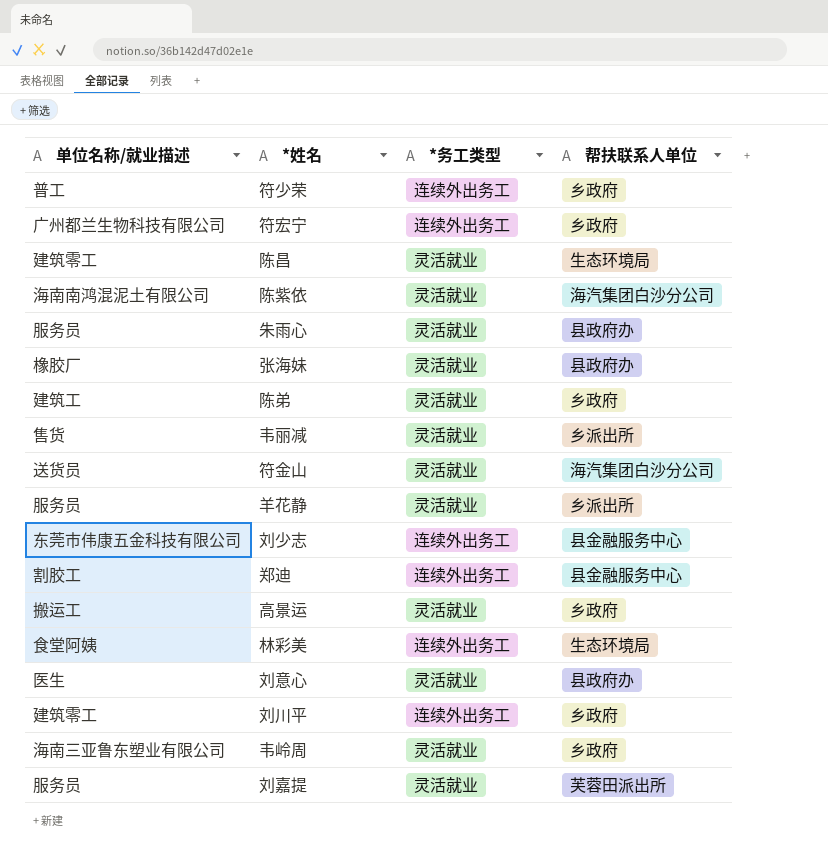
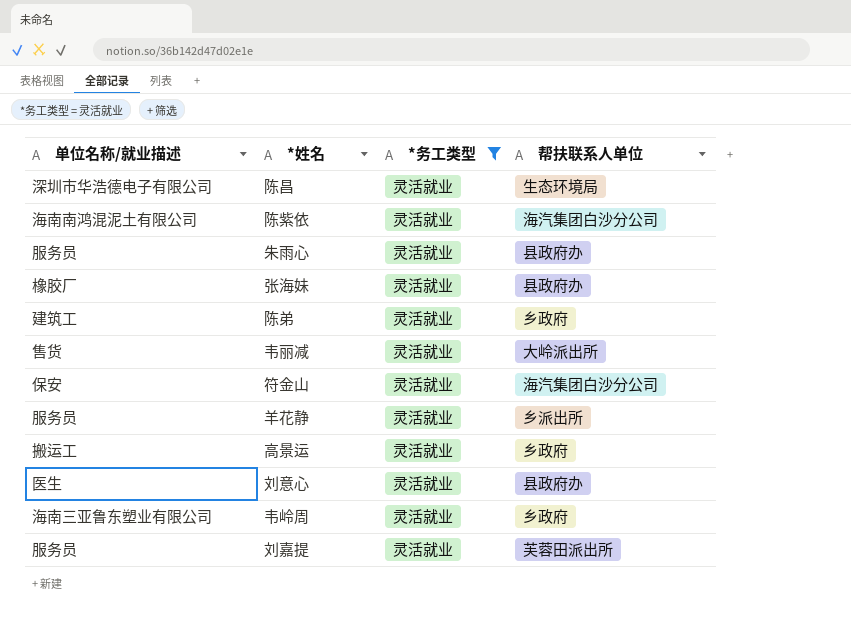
filter: none -> *务工类型 = 灵活就业
陈昌 | 单位名称/就业描述: 建筑零工 -> 深圳市华浩德电子有限公司
韦丽减 | 帮扶联系人单位: 乡派出所 -> 大岭派出所
符金山 | 单位名称/就业描述: 送货员 -> 保安

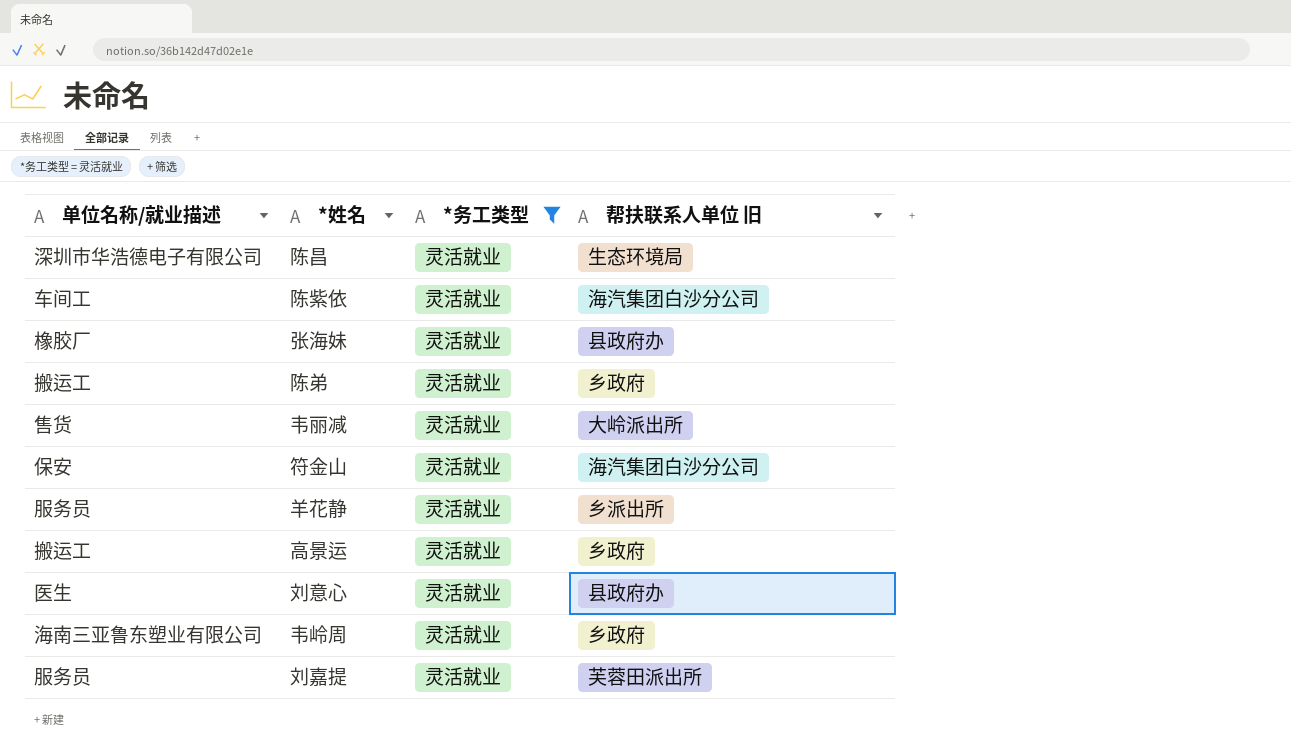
column name: 帮扶联系人单位 -> 帮扶联系人单位 旧
row 朱雨心: 服务员 | 灵活就业 | 县政府办 -> none
陈紫依 | 单位名称/就业描述: 海南南鸿混泥土有限公司 -> 车间工
陈弟 | 单位名称/就业描述: 建筑工 -> 搬运工

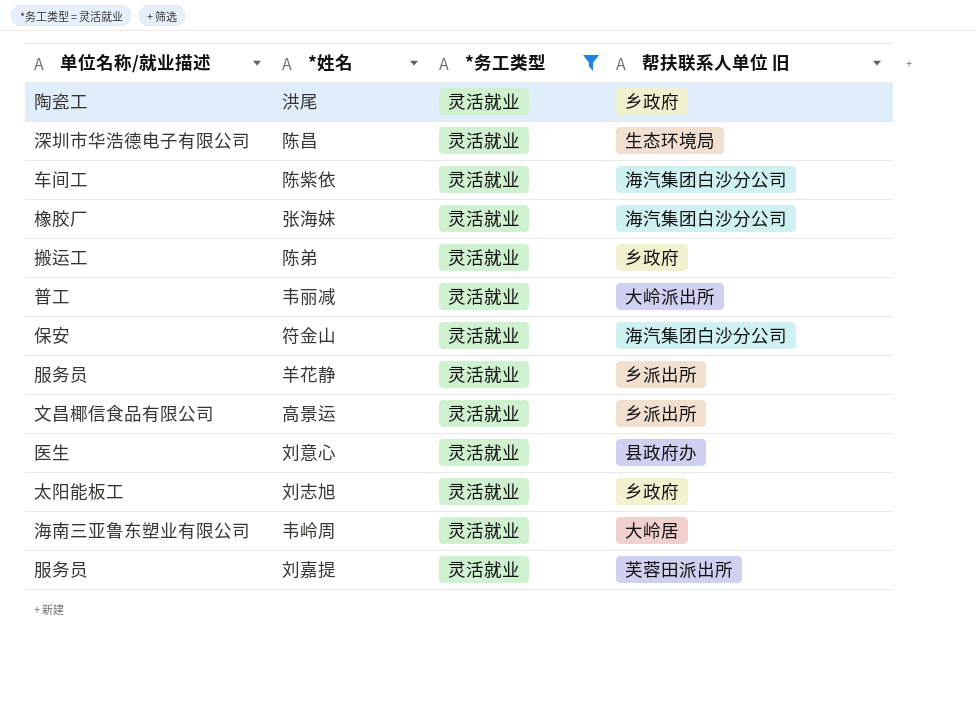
row 洪尾: none -> 陶瓷工 | 灵活就业 | 乡政府
张海妹 | 帮扶联系人单位 旧: 县政府办 -> 海汽集团白沙分公司
韦丽减 | 单位名称/就业描述: 售货 -> 普工
高景运 | 单位名称/就业描述: 搬运工 -> 文昌椰信食品有限公司
高景运 | 帮扶联系人单位 旧: 乡政府 -> 乡派出所
row 刘志旭: none -> 太阳能板工 | 灵活就业 | 乡政府
韦岭周 | 帮扶联系人单位 旧: 乡政府 -> 大岭居

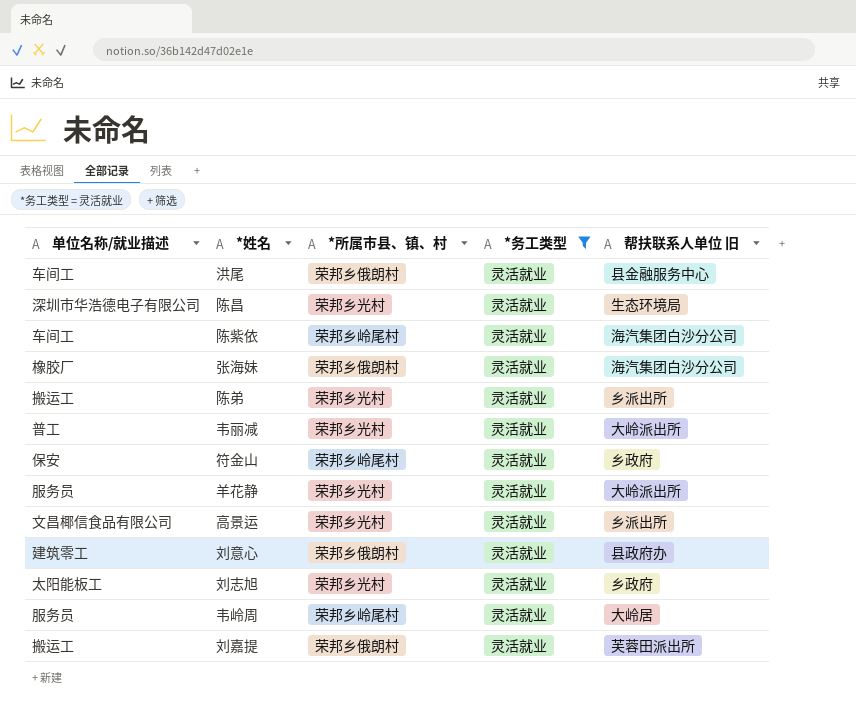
column *所属市县、镇、村 | position: none -> 3
洪尾 | 单位名称/就业描述: 陶瓷工 -> 车间工
洪尾 | 帮扶联系人单位 旧: 乡政府 -> 县金融服务中心
陈弟 | 帮扶联系人单位 旧: 乡政府 -> 乡派出所
符金山 | 帮扶联系人单位 旧: 海汽集团白沙分公司 -> 乡政府
羊花静 | 帮扶联系人单位 旧: 乡派出所 -> 大岭派出所
刘意心 | 单位名称/就业描述: 医生 -> 建筑零工
韦岭周 | 单位名称/就业描述: 海南三亚鲁东塑业有限公司 -> 服务员
刘嘉提 | 单位名称/就业描述: 服务员 -> 搬运工

